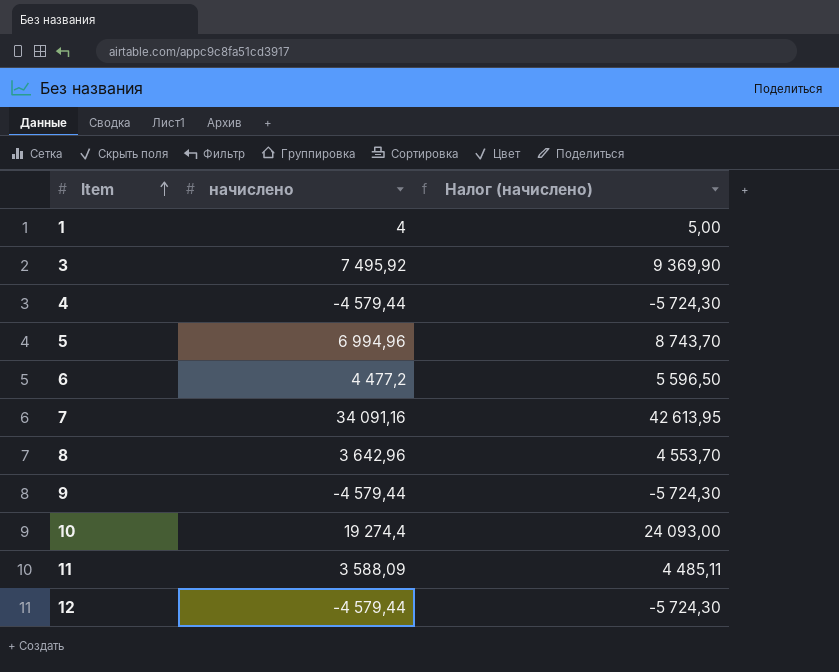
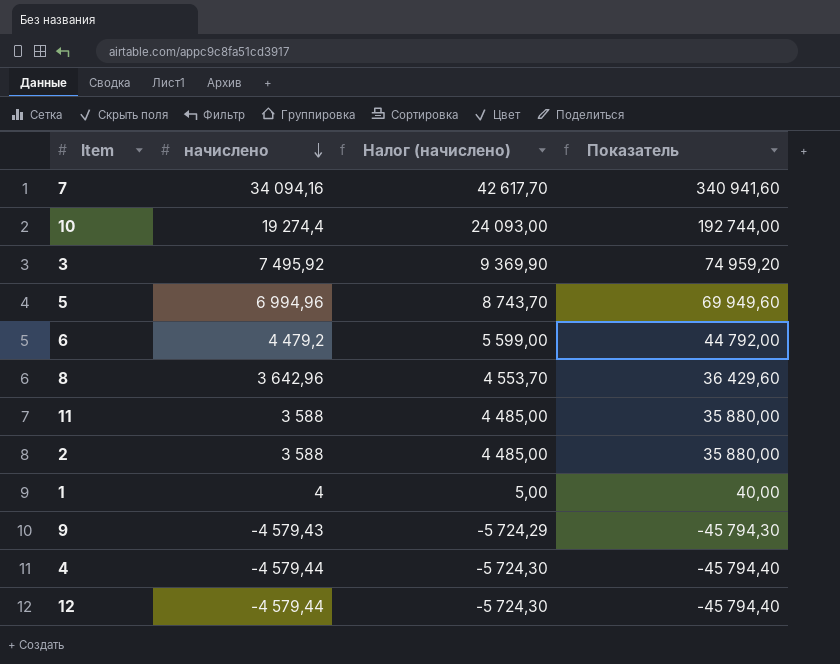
row order: Item ascending -> начислено descending
column Показатель | formula: none -> [начислено] * 10
7 | начислено: 34 091,16 -> 34 094,16
7 | Налог (начислено): 42 613,95 -> 42 617,70
6 | начислено: 4 477,2 -> 4 479,2
6 | Налог (начислено): 5 596,50 -> 5 599,00
11 | начислено: 3 588,09 -> 3 588
11 | Налог (начислено): 4 485,11 -> 4 485,00
row 2: none -> 3 588 | 4 485,00 | 35 880,00
9 | начислено: -4 579,44 -> -4 579,43
9 | Налог (начислено): -5 724,30 -> -5 724,29

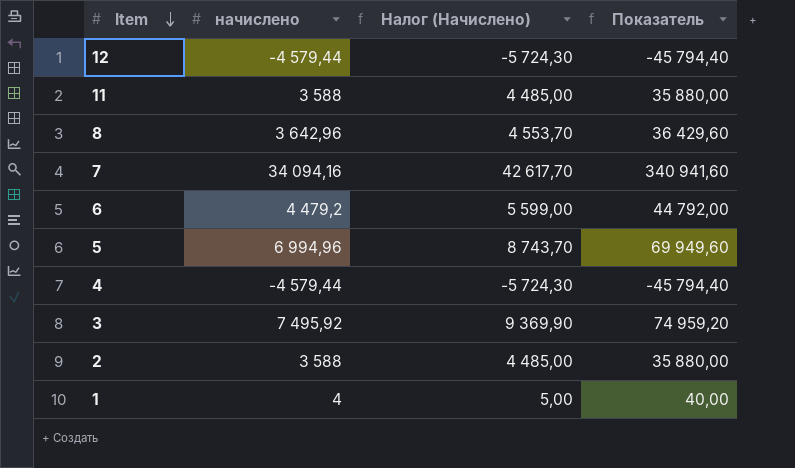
row order: начислено descending -> Item descending
column name: Налог (начислено) -> Налог (Начислено)
row 10: 19 274,4 | 24 093,00 | 192 744,00 -> none
row 9: -4 579,43 | -5 724,29 | -45 794,30 -> none

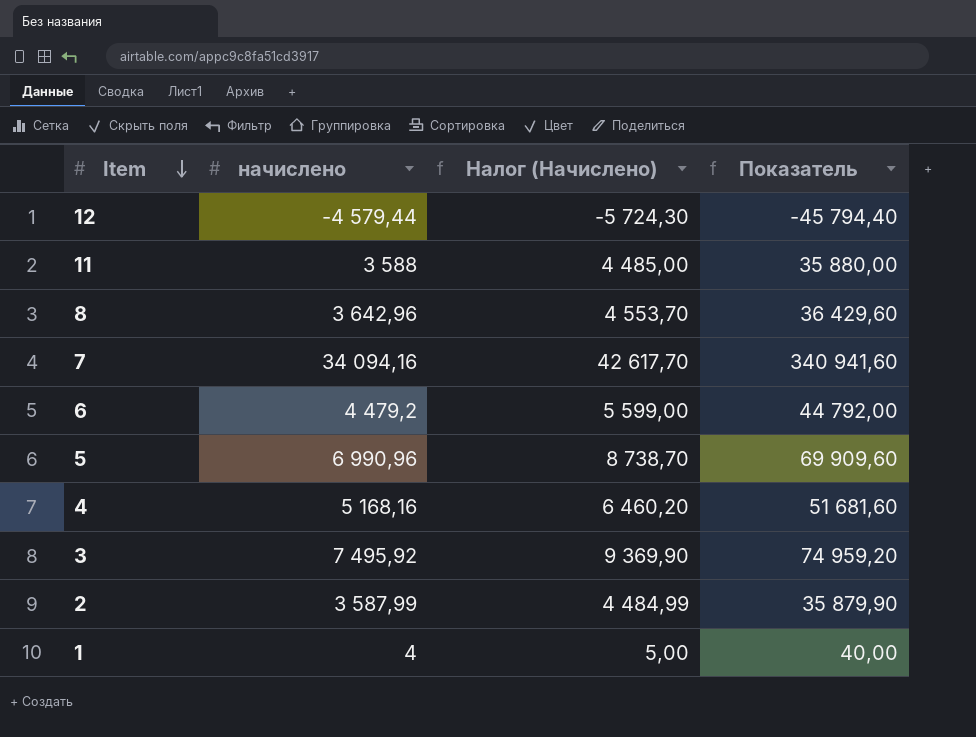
5 | начислено: 6 994,96 -> 6 990,96
5 | Налог (Начислено): 8 743,70 -> 8 738,70
5 | Показатель: 69 949,60 -> 69 909,60
4 | начислено: -4 579,44 -> 5 168,16
4 | Налог (Начислено): -5 724,30 -> 6 460,20
4 | Показатель: -45 794,40 -> 51 681,60
2 | начислено: 3 588 -> 3 587,99
2 | Налог (Начислено): 4 485,00 -> 4 484,99
2 | Показатель: 35 880,00 -> 35 879,90

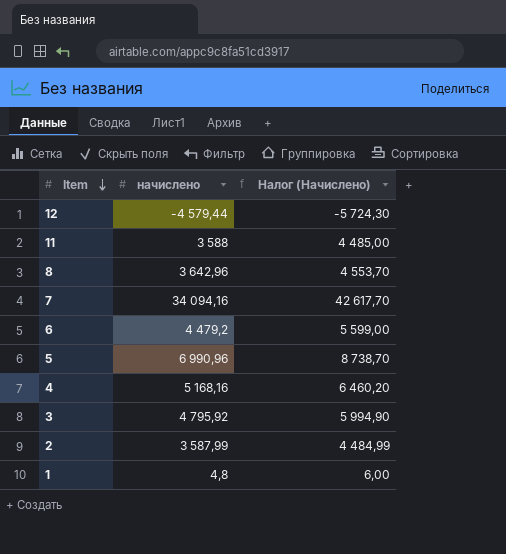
column Показатель | formula: [начислено] * 10 -> none
3 | начислено: 7 495,92 -> 4 795,92
3 | Налог (Начислено): 9 369,90 -> 5 994,90
1 | начислено: 4 -> 4,8
1 | Налог (Начислено): 5,00 -> 6,00

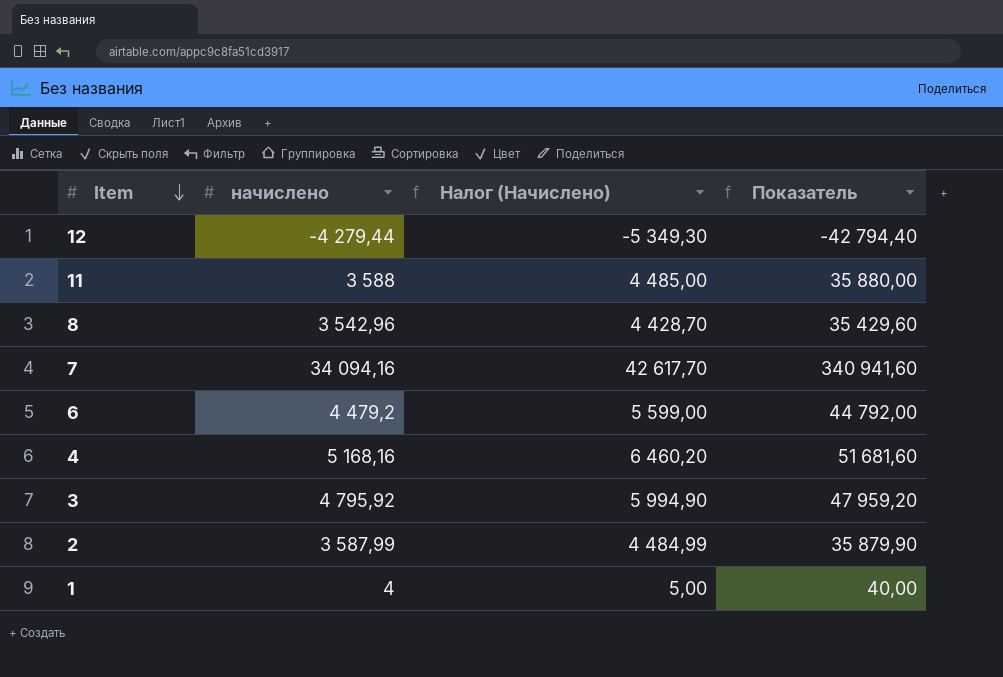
column Показатель | formula: none -> [начислено] * 10
row 5: 6 990,96 | 8 738,70 -> none
12 | начислено: -4 579,44 -> -4 279,44
12 | Налог (Начислено): -5 724,30 -> -5 349,30
8 | начислено: 3 642,96 -> 3 542,96
8 | Налог (Начислено): 4 553,70 -> 4 428,70
1 | начислено: 4,8 -> 4
1 | Налог (Начислено): 6,00 -> 5,00

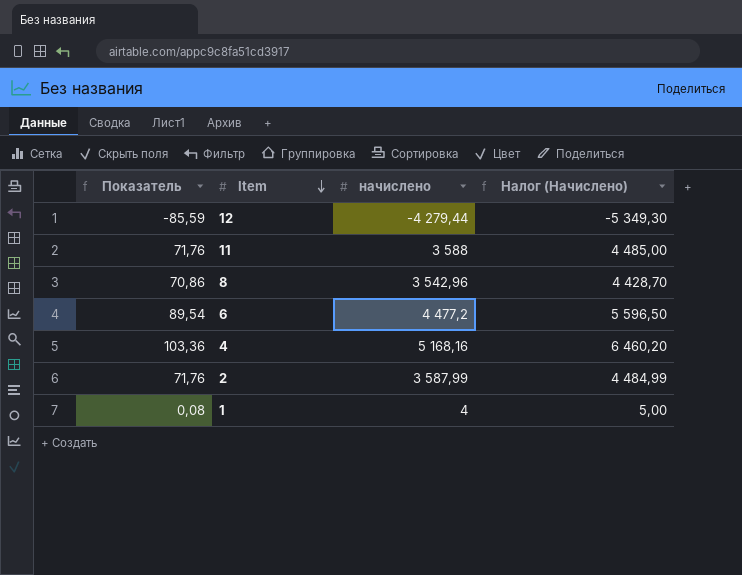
column Показатель | formula: [начислено] * 10 -> [начислено] * 0,02
column Показатель | position: 4 -> 1
row 7: 34 094,16 | 42 617,70 | 340 941,60 -> none
row 3: 4 795,92 | 5 994,90 | 47 959,20 -> none
6 | начислено: 4 479,2 -> 4 477,2
6 | Налог (Начислено): 5 599,00 -> 5 596,50

